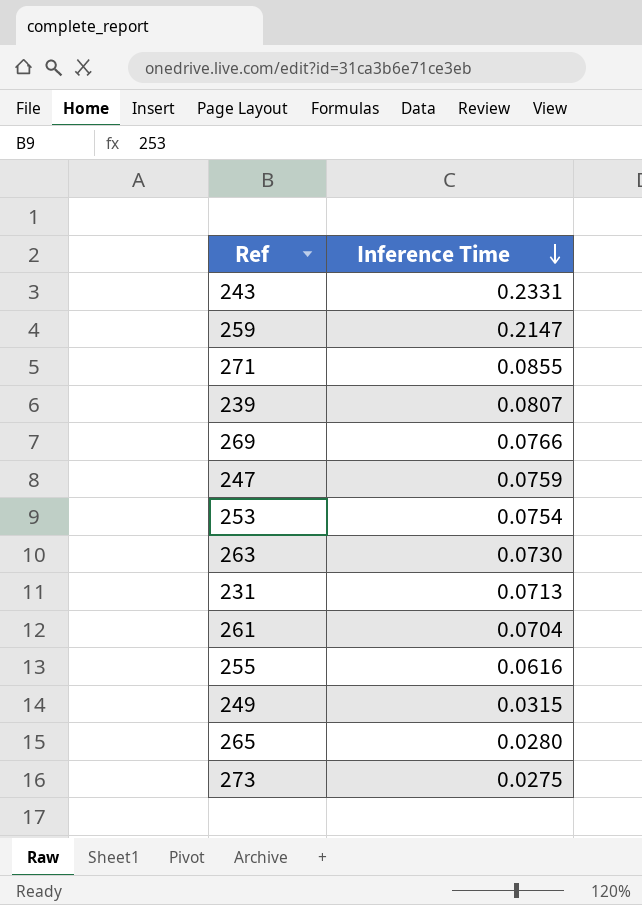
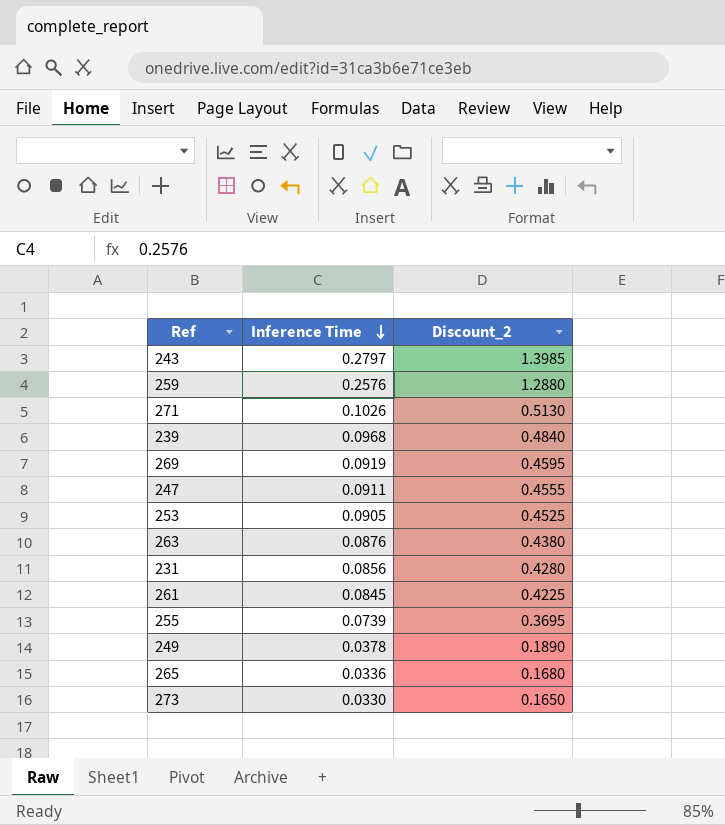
column Discount_2 | formula: none -> [Inference Time] * 5
243 | Inference Time: 0.2331 -> 0.2797
259 | Inference Time: 0.2147 -> 0.2576
271 | Inference Time: 0.0855 -> 0.1026
239 | Inference Time: 0.0807 -> 0.0968
269 | Inference Time: 0.0766 -> 0.0919
247 | Inference Time: 0.0759 -> 0.0911
253 | Inference Time: 0.0754 -> 0.0905
263 | Inference Time: 0.0730 -> 0.0876
231 | Inference Time: 0.0713 -> 0.0856
261 | Inference Time: 0.0704 -> 0.0845
255 | Inference Time: 0.0616 -> 0.0739
249 | Inference Time: 0.0315 -> 0.0378
265 | Inference Time: 0.0280 -> 0.0336
273 | Inference Time: 0.0275 -> 0.0330

